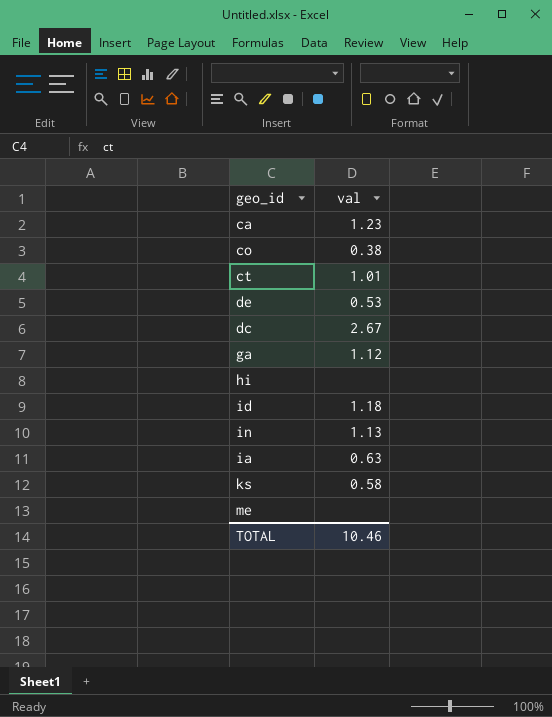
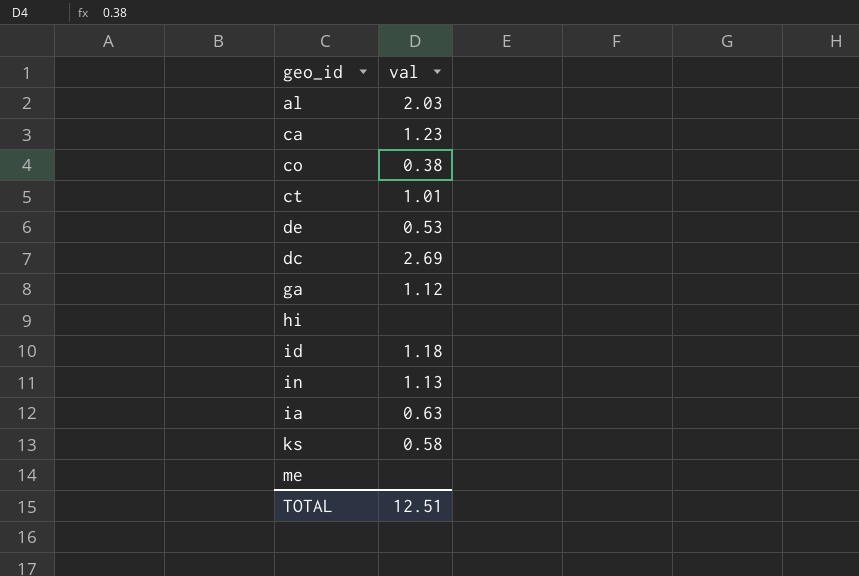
row al: none -> 2.03
dc | val: 2.67 -> 2.69
TOTAL | val: 10.46 -> 12.51

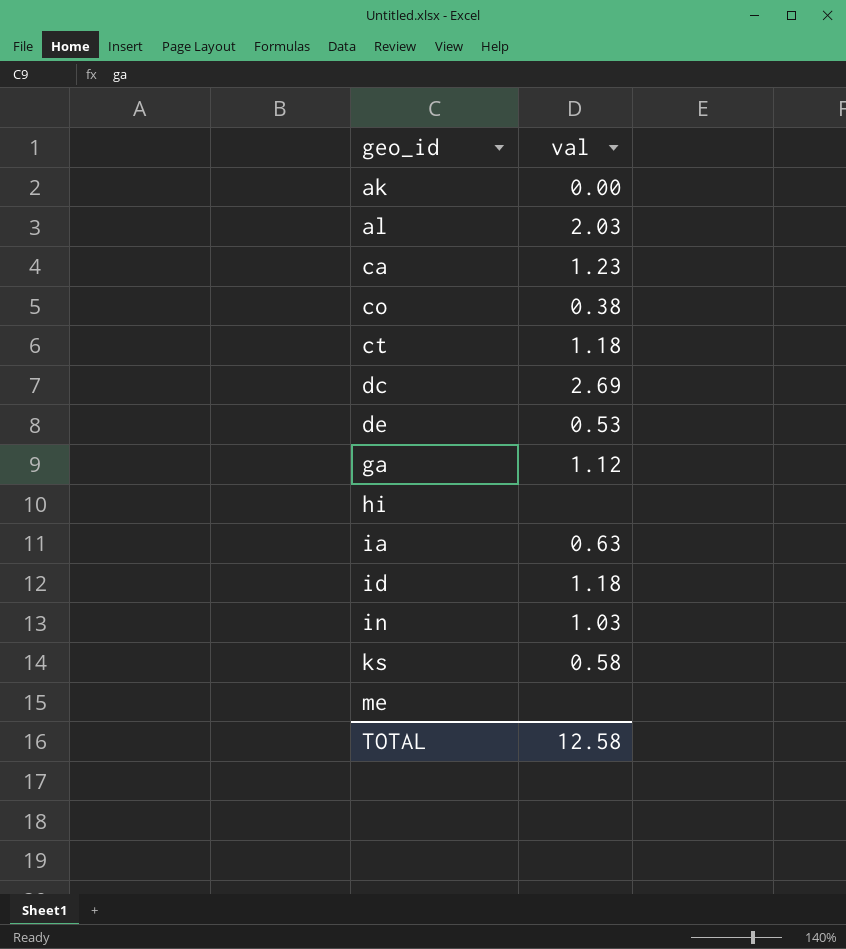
row order: none -> geo_id ascending
row ak: none -> 0.00
ct | val: 1.01 -> 1.18
in | val: 1.13 -> 1.03
TOTAL | val: 12.51 -> 12.58

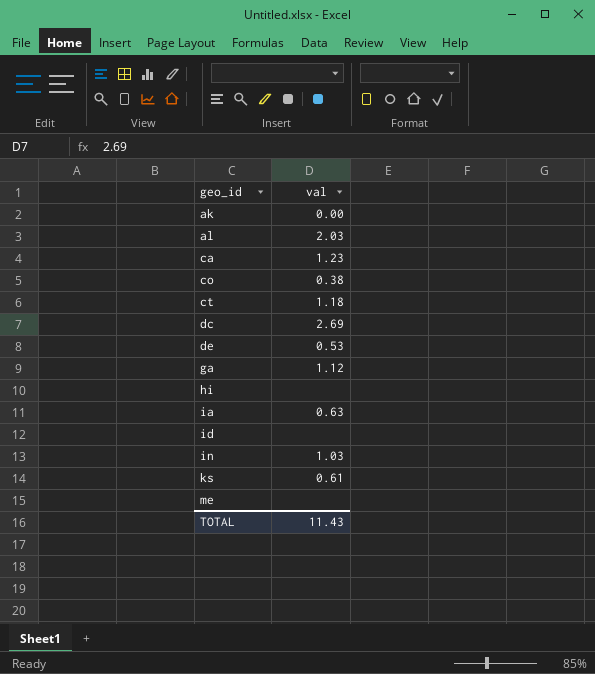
id | val: 1.18 -> none
ks | val: 0.58 -> 0.61
TOTAL | val: 12.58 -> 11.43

